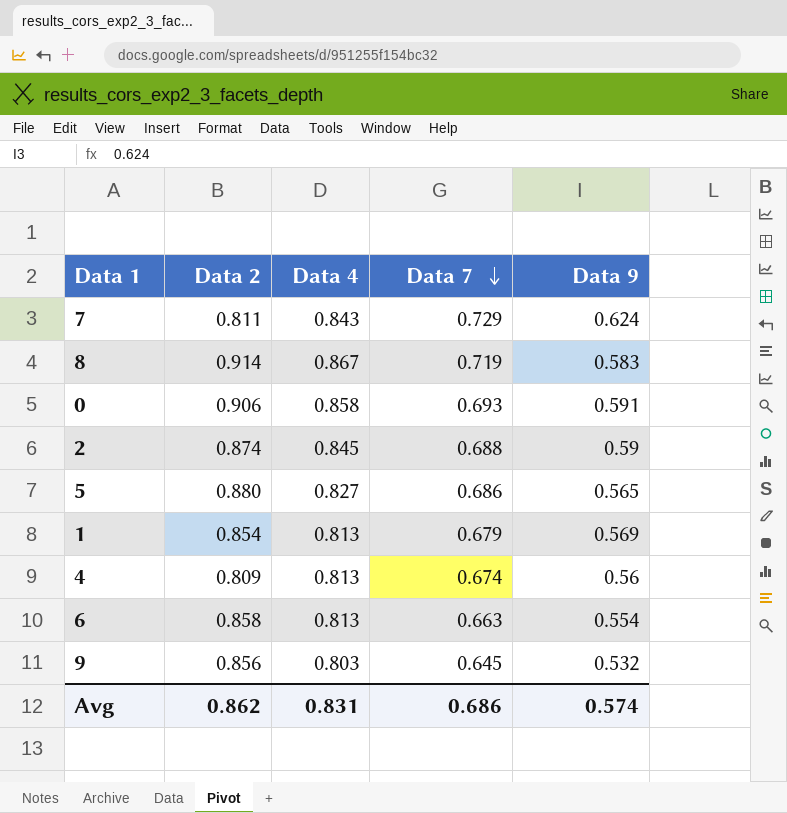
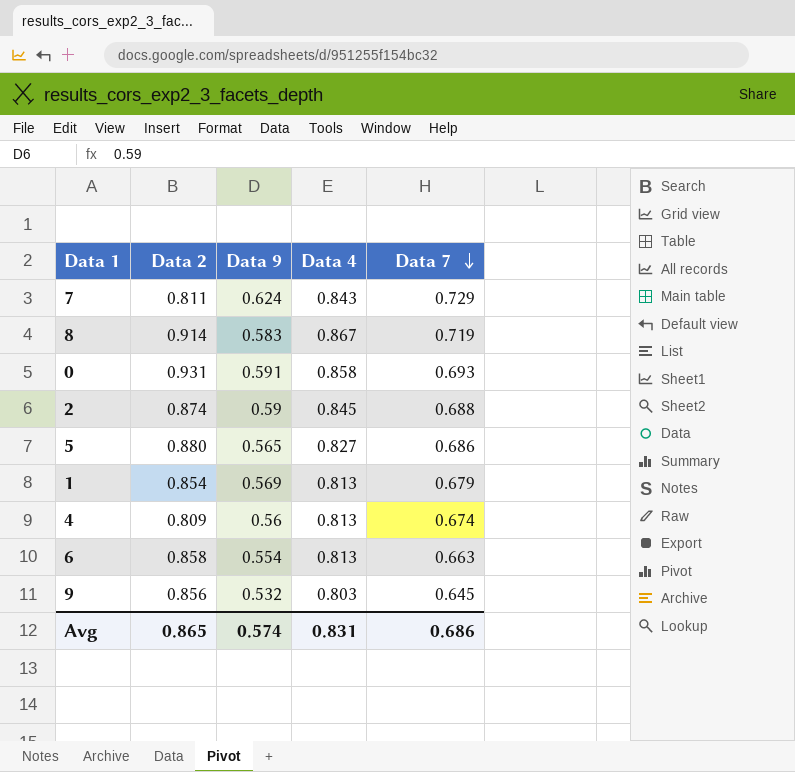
column Data 9 | position: 5 -> 3
0 | Data 2: 0.906 -> 0.931
Avg | Data 2: 0.862 -> 0.865

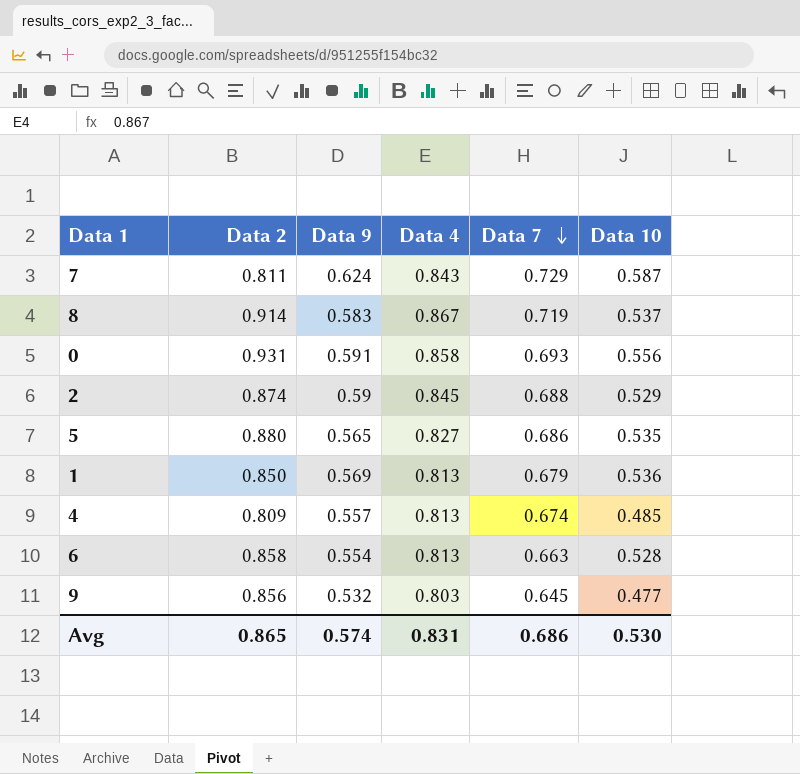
column Data 10 | position: none -> 6
1 | Data 2: 0.854 -> 0.850
4 | Data 9: 0.56 -> 0.557

